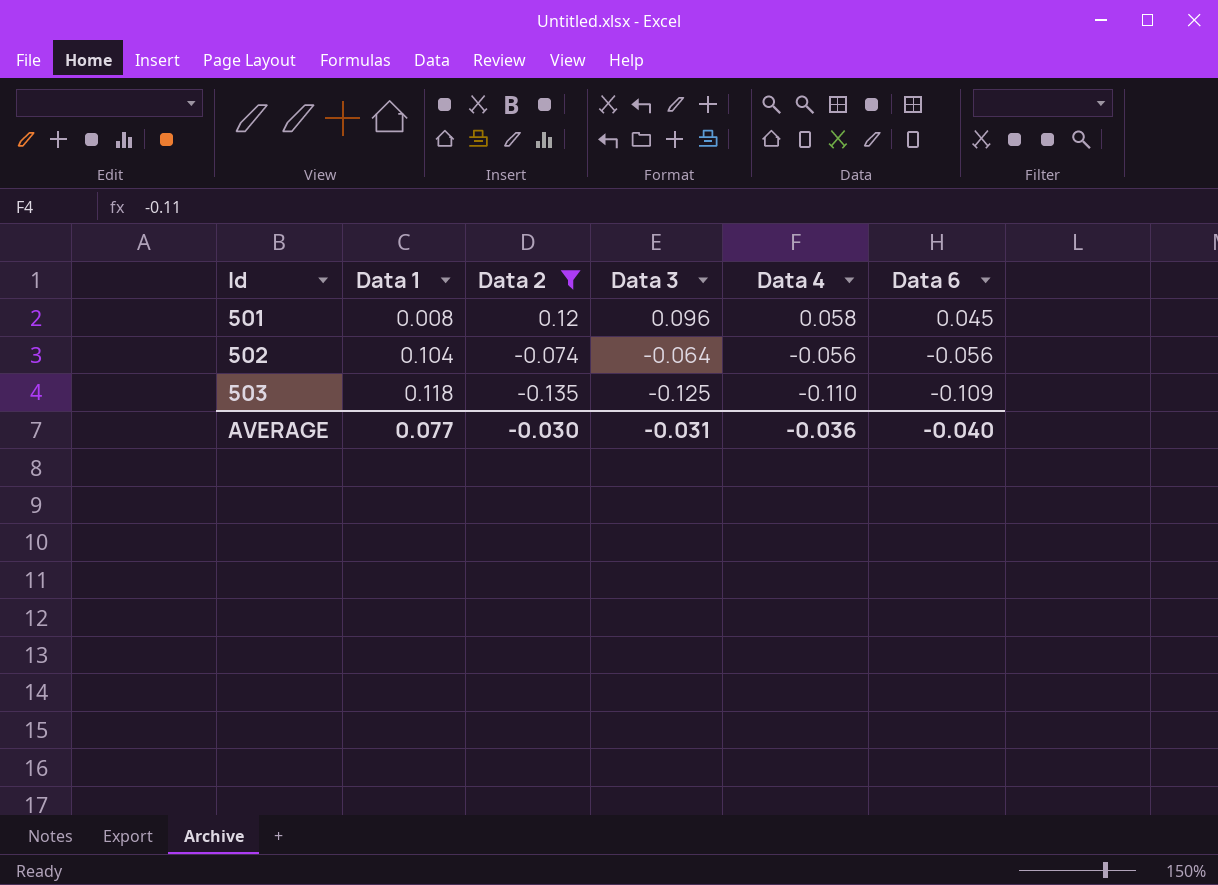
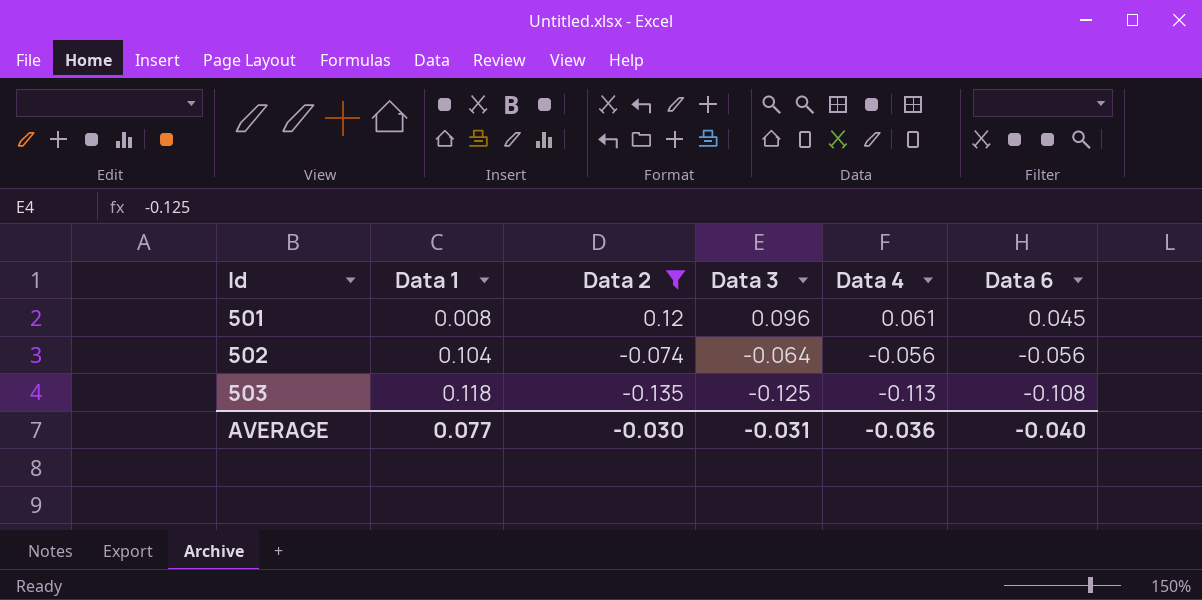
501 | Data 4: 0.058 -> 0.061
503 | Data 4: -0.110 -> -0.113
503 | Data 6: -0.109 -> -0.108

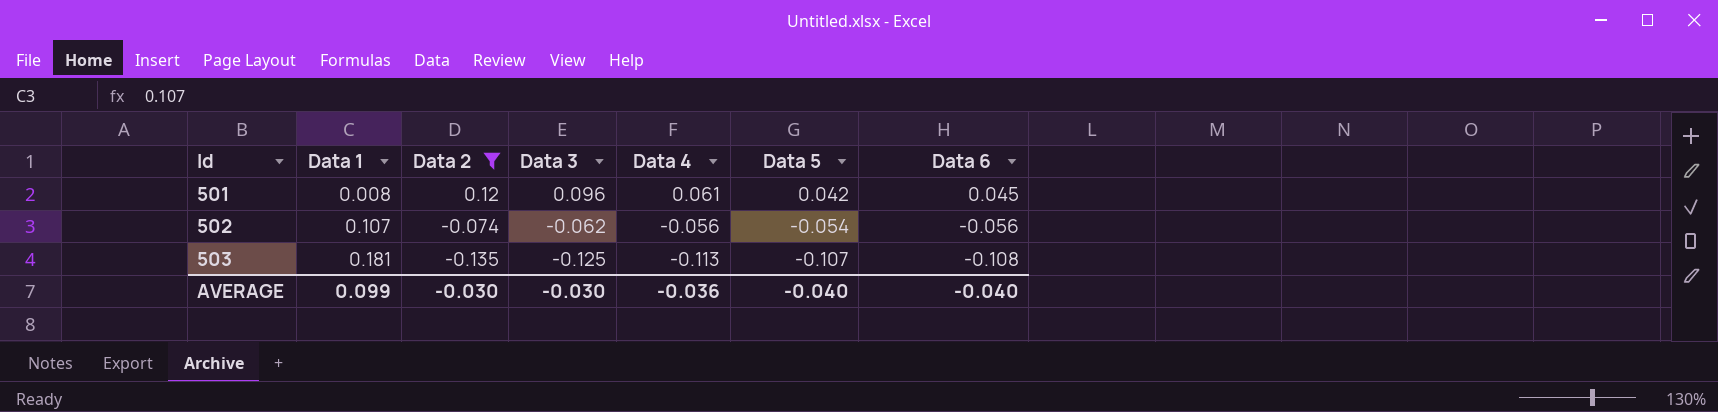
column Data 5 | position: none -> 6
502 | Data 1: 0.104 -> 0.107
502 | Data 3: -0.064 -> -0.062
503 | Data 1: 0.118 -> 0.181
AVERAGE | Data 1: 0.077 -> 0.099
AVERAGE | Data 3: -0.031 -> -0.030

